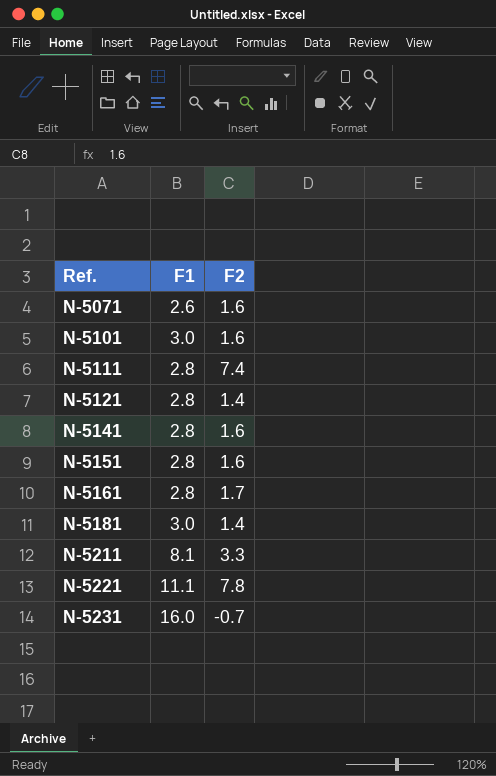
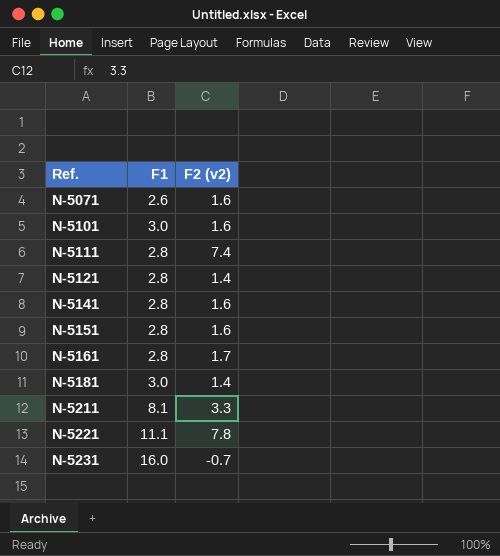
column name: F2 -> F2 (v2)

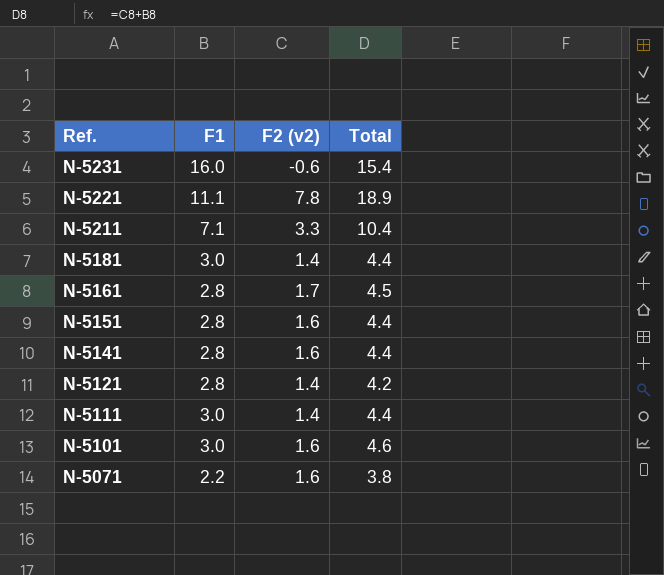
row order: Ref. ascending -> Ref. descending
column Total | formula: none -> [F1] + [F2 (v2)]
N-5231 | F2 (v2): -0.7 -> -0.6
N-5211 | F1: 8.1 -> 7.1
N-5111 | F1: 2.8 -> 3.0
N-5111 | F2 (v2): 7.4 -> 1.4
N-5071 | F1: 2.6 -> 2.2

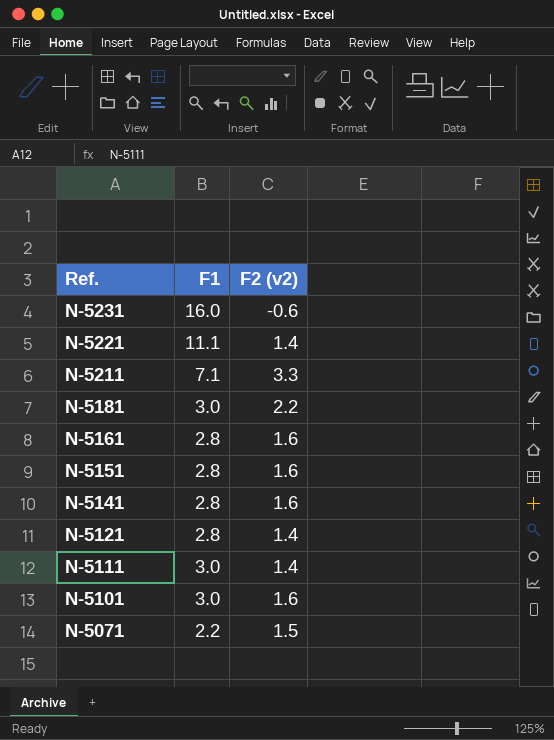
column Total | formula: [F1] + [F2 (v2)] -> none
N-5221 | F2 (v2): 7.8 -> 1.4
N-5181 | F2 (v2): 1.4 -> 2.2
N-5161 | F2 (v2): 1.7 -> 1.6
N-5071 | F2 (v2): 1.6 -> 1.5

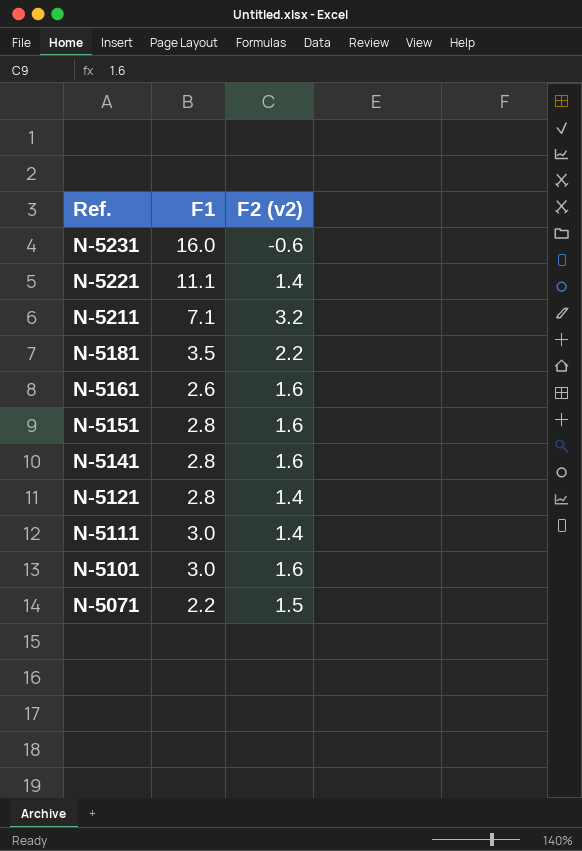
N-5211 | F2 (v2): 3.3 -> 3.2
N-5181 | F1: 3.0 -> 3.5
N-5161 | F1: 2.8 -> 2.6

